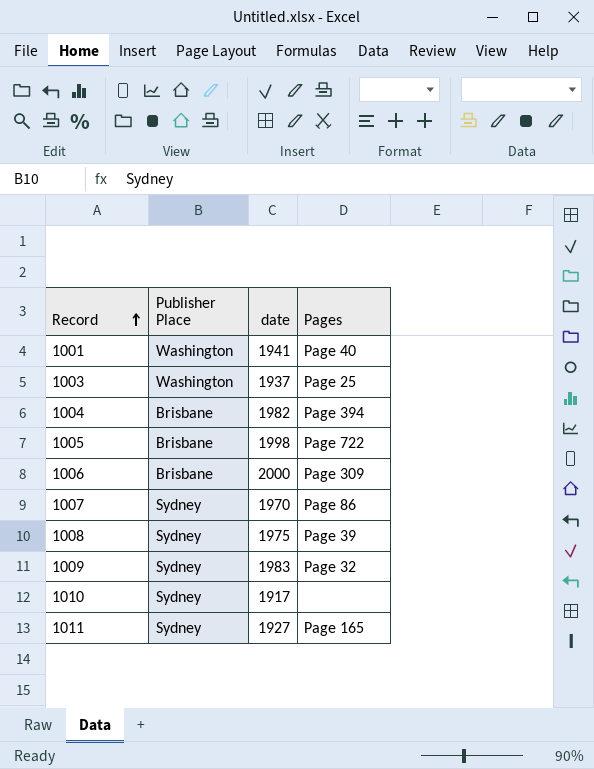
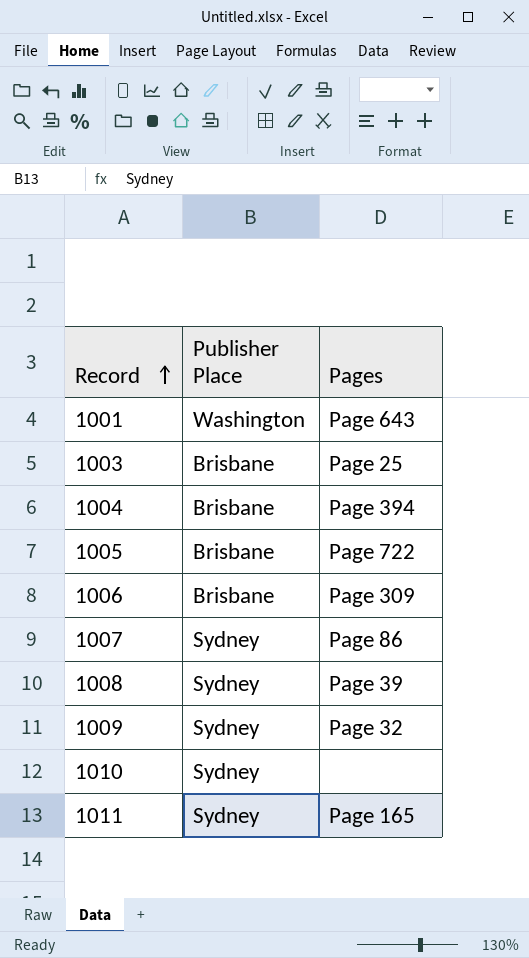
column date | position: 3 -> none
1001 | Pages: Page 40 -> Page 643
1003 | Publisher Place: Washington -> Brisbane

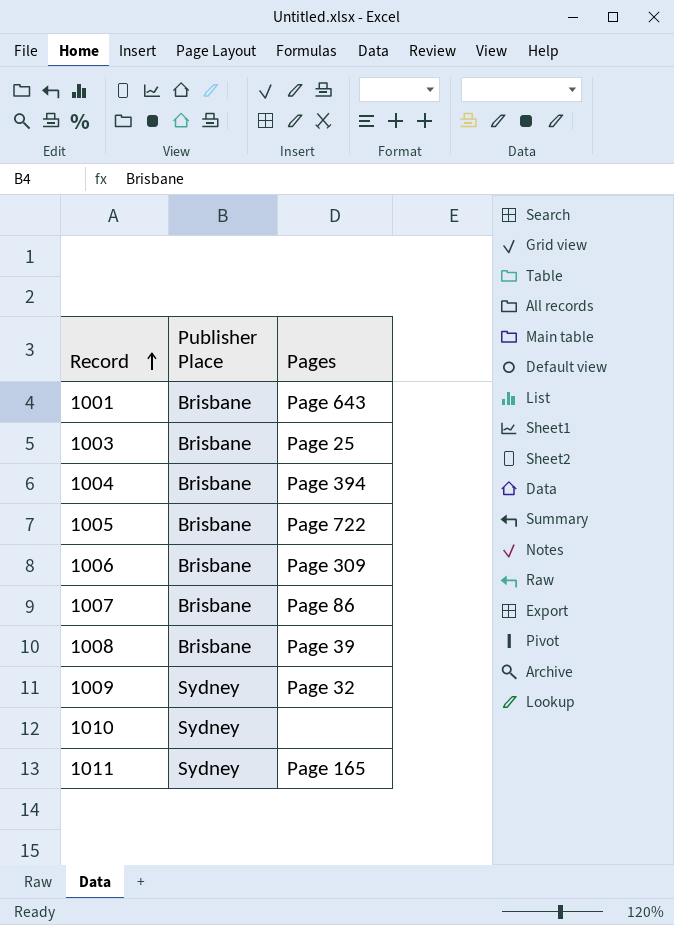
1001 | Publisher Place: Washington -> Brisbane
1007 | Publisher Place: Sydney -> Brisbane
1008 | Publisher Place: Sydney -> Brisbane

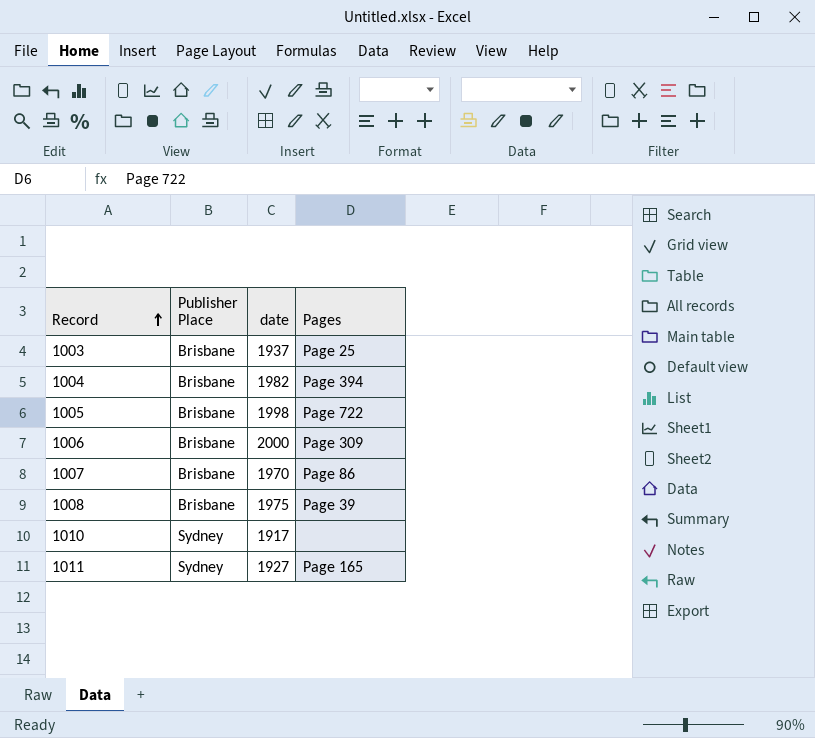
column date | position: none -> 3
row 1001: Brisbane | Page 643 -> none
row 1009: Sydney | Page 32 -> none

